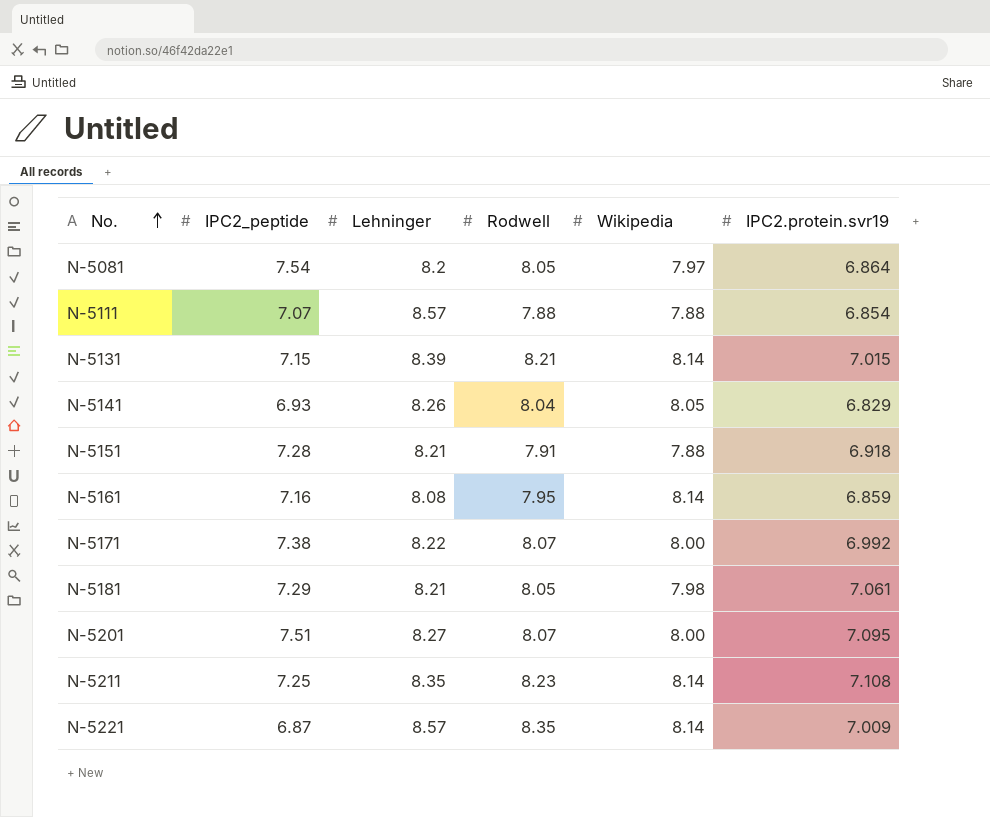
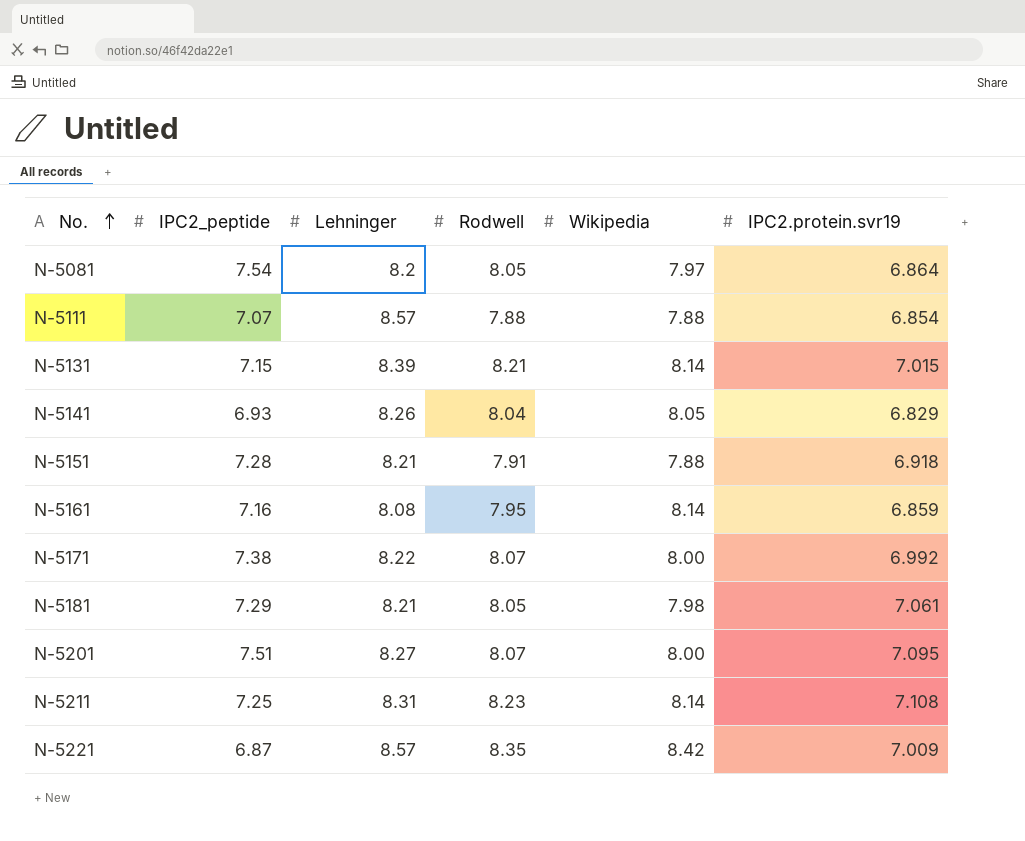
N-5211 | Lehninger: 8.35 -> 8.31
N-5221 | Wikipedia: 8.14 -> 8.42

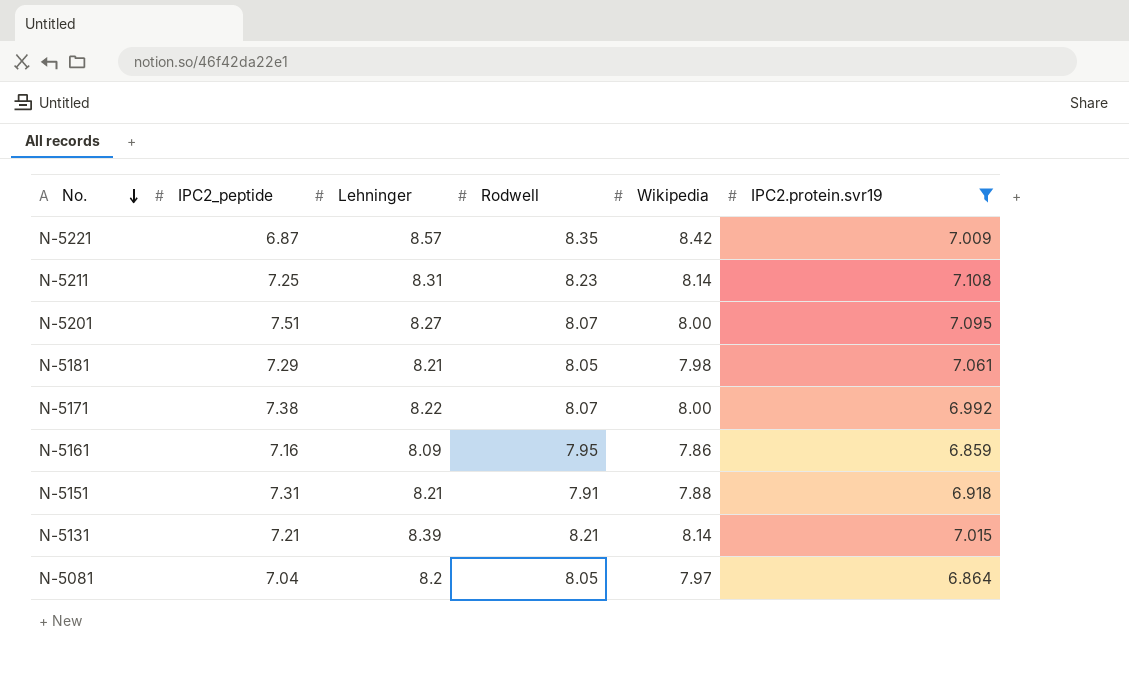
filter: none -> IPC2.protein.svr19 >= 6.859
row order: No. ascending -> No. descending
N-5161 | Lehninger: 8.08 -> 8.09
N-5161 | Wikipedia: 8.14 -> 7.86
N-5151 | IPC2_peptide: 7.28 -> 7.31
N-5131 | IPC2_peptide: 7.15 -> 7.21
N-5081 | IPC2_peptide: 7.54 -> 7.04

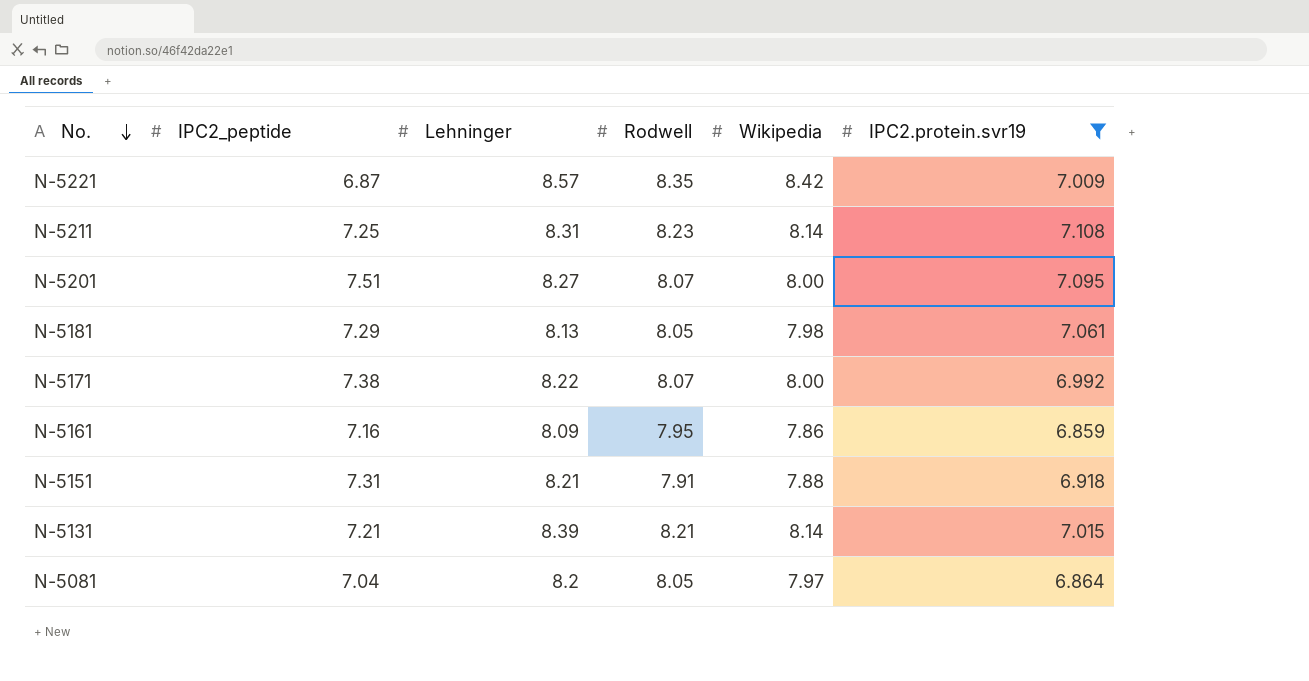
N-5181 | Lehninger: 8.21 -> 8.13

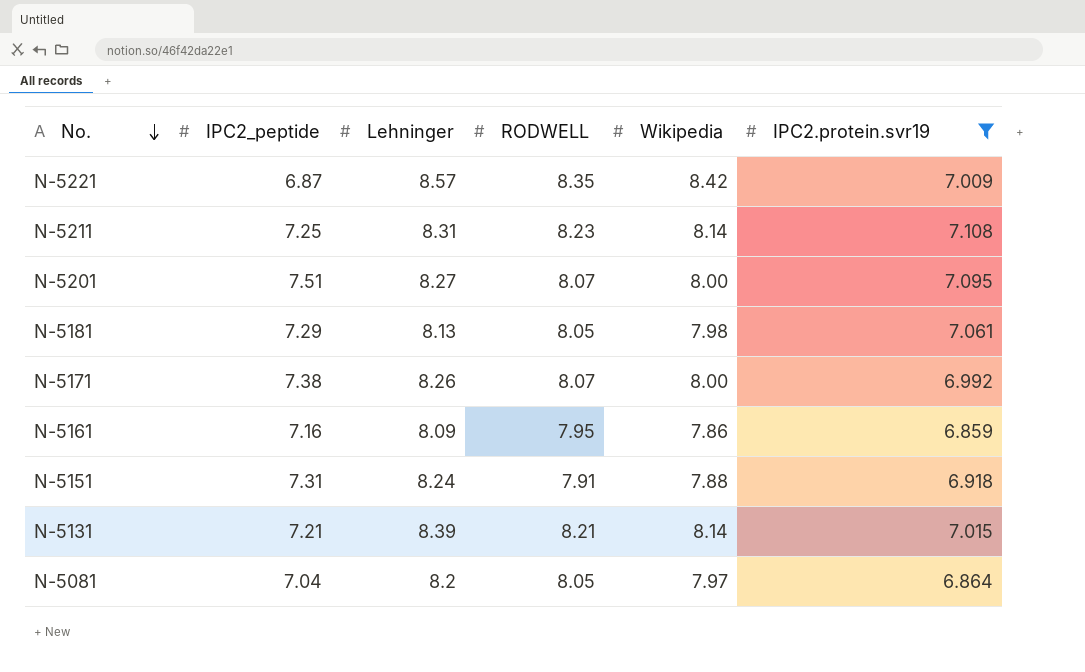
column name: Rodwell -> RODWELL
N-5171 | Lehninger: 8.22 -> 8.26
N-5151 | Lehninger: 8.21 -> 8.24

